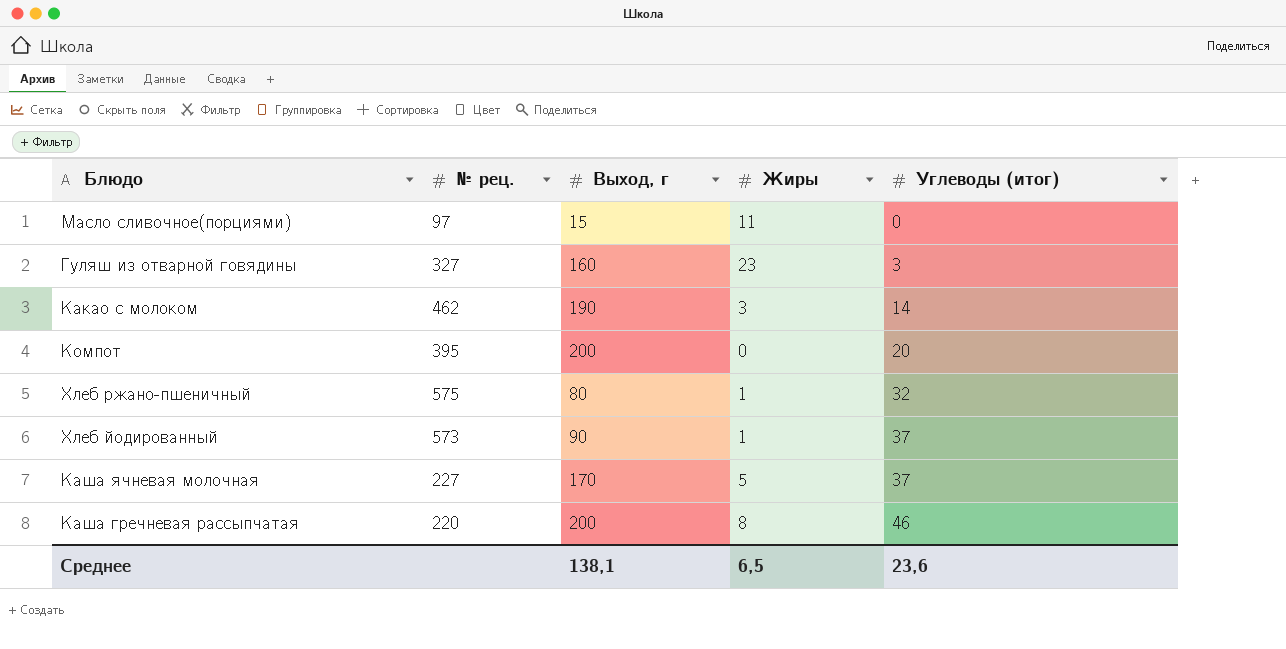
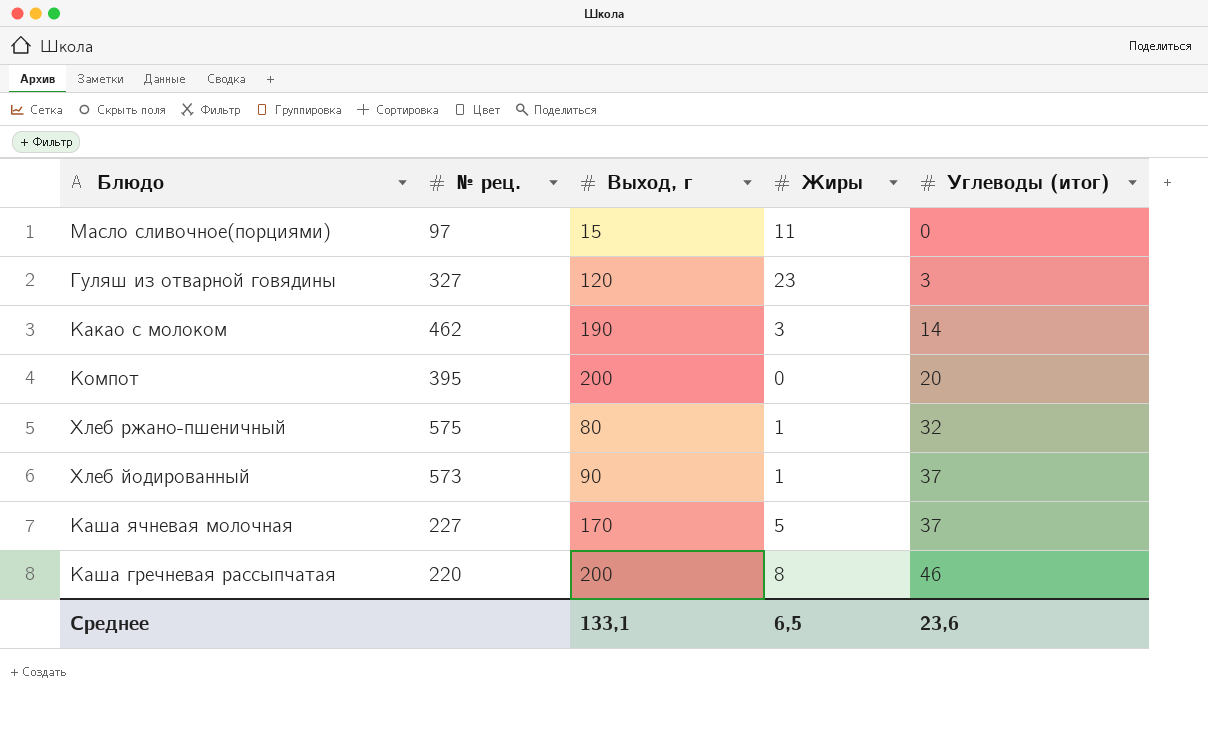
Гуляш из отварной говядины | Выход, г: 160 -> 120
Среднее | Выход, г: 138,1 -> 133,1

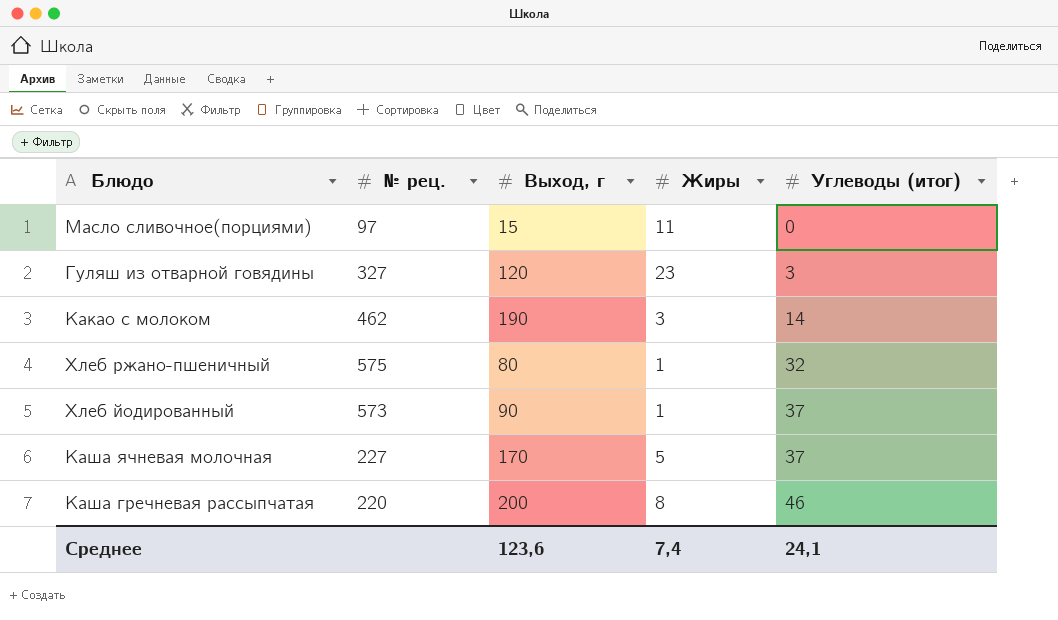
row Компот: 395 | 200 | 0 | 20 -> none
Среднее | Выход, г: 133,1 -> 123,6
Среднее | Жиры: 6,5 -> 7,4
Среднее | Углеводы (итог): 23,6 -> 24,1

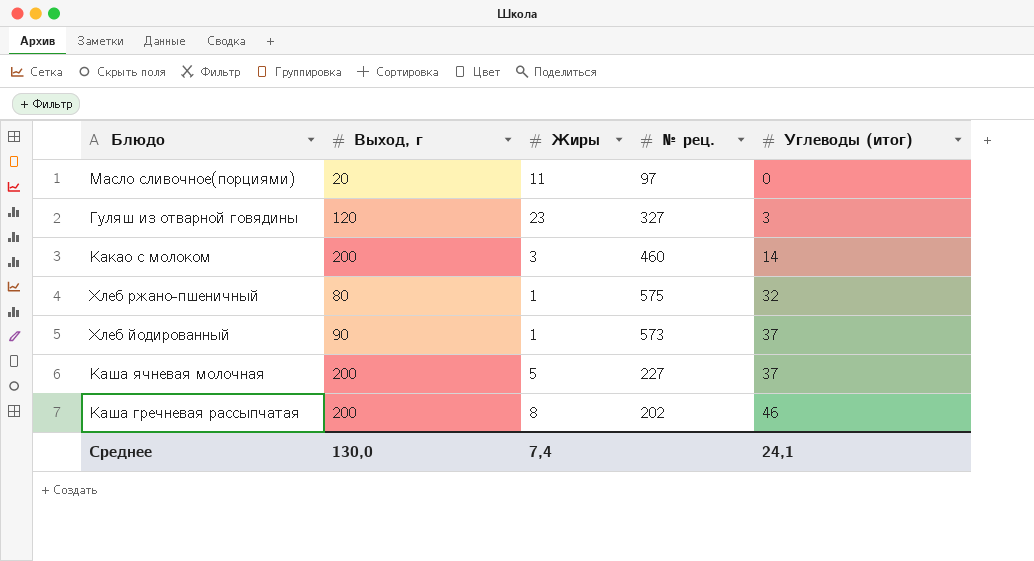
column № рец. | position: 2 -> 4
Масло сливочное(порциями) | Выход, г: 15 -> 20
Какао с молоком | Выход, г: 190 -> 200
Какао с молоком | № рец.: 462 -> 460
Каша ячневая молочная | Выход, г: 170 -> 200
Каша гречневая рассыпчатая | № рец.: 220 -> 202
Среднее | Выход, г: 123,6 -> 130,0

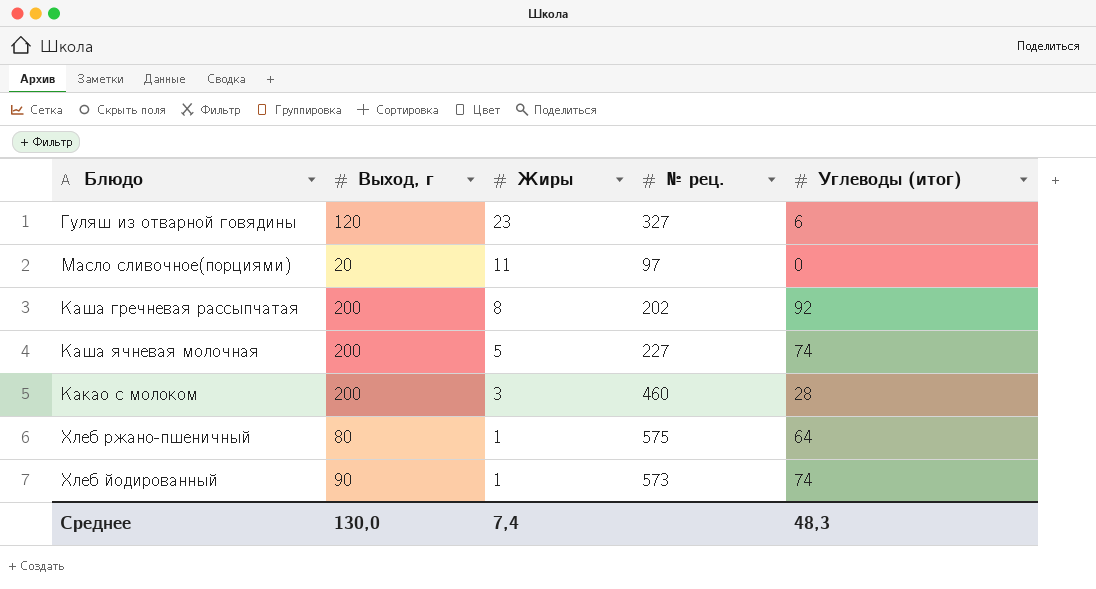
row order: Углеводы (итог) ascending -> Жиры descending
Гуляш из отварной говядины | Углеводы (итог): 3 -> 6
Каша гречневая рассыпчатая | Углеводы (итог): 46 -> 92
Каша ячневая молочная | Углеводы (итог): 37 -> 74
Какао с молоком | Углеводы (итог): 14 -> 28
Хлеб ржано-пшеничный | Углеводы (итог): 32 -> 64
Хлеб йодированный | Углеводы (итог): 37 -> 74
Среднее | Углеводы (итог): 24,1 -> 48,3

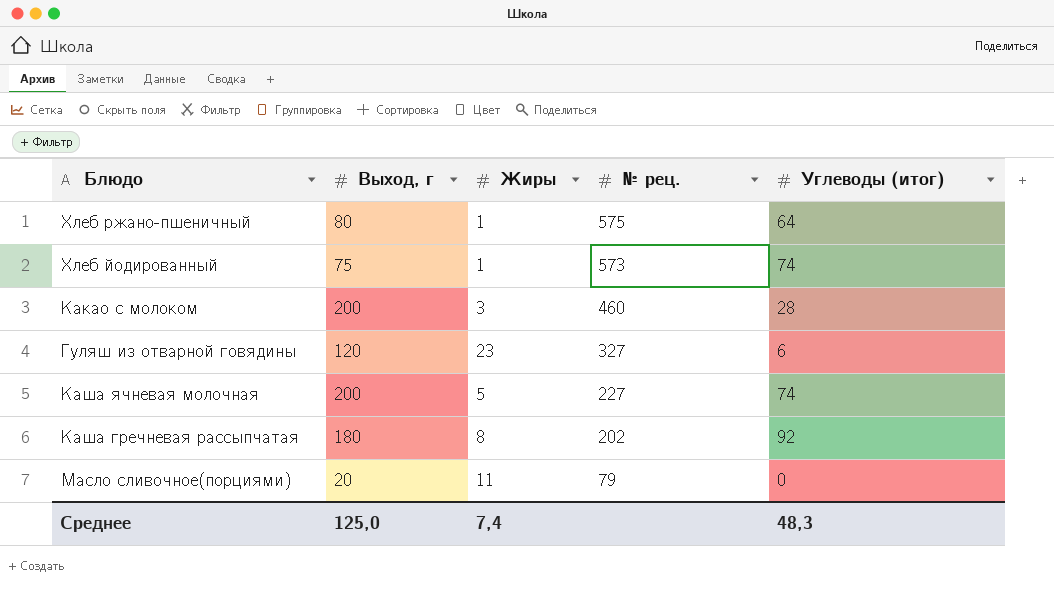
row order: Жиры descending -> № рец. descending
Хлеб йодированный | Выход, г: 90 -> 75
Каша гречневая рассыпчатая | Выход, г: 200 -> 180
Масло сливочное(порциями) | № рец.: 97 -> 79
Среднее | Выход, г: 130,0 -> 125,0

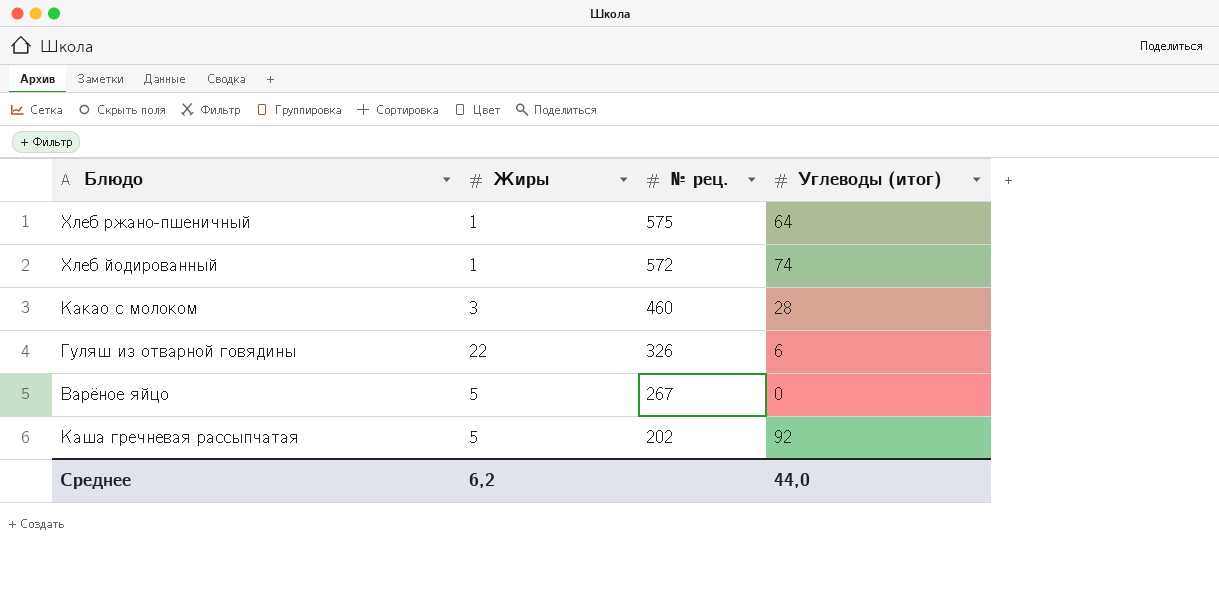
column Выход, г | position: 2 -> none
row Каша ячневая молочная: 200 | 5 | 227 | 74 -> none
row Масло сливочное(порциями): 20 | 11 | 79 | 0 -> none
Хлеб йодированный | № рец.: 573 -> 572
Гуляш из отварной говядины | Жиры: 23 -> 22
Гуляш из отварной говядины | № рец.: 327 -> 326
row Варёное яйцо: none -> 5 | 267 | 0
Каша гречневая рассыпчатая | Жиры: 8 -> 5
Среднее | Жиры: 7,4 -> 6,2
Среднее | Углеводы (итог): 48,3 -> 44,0

